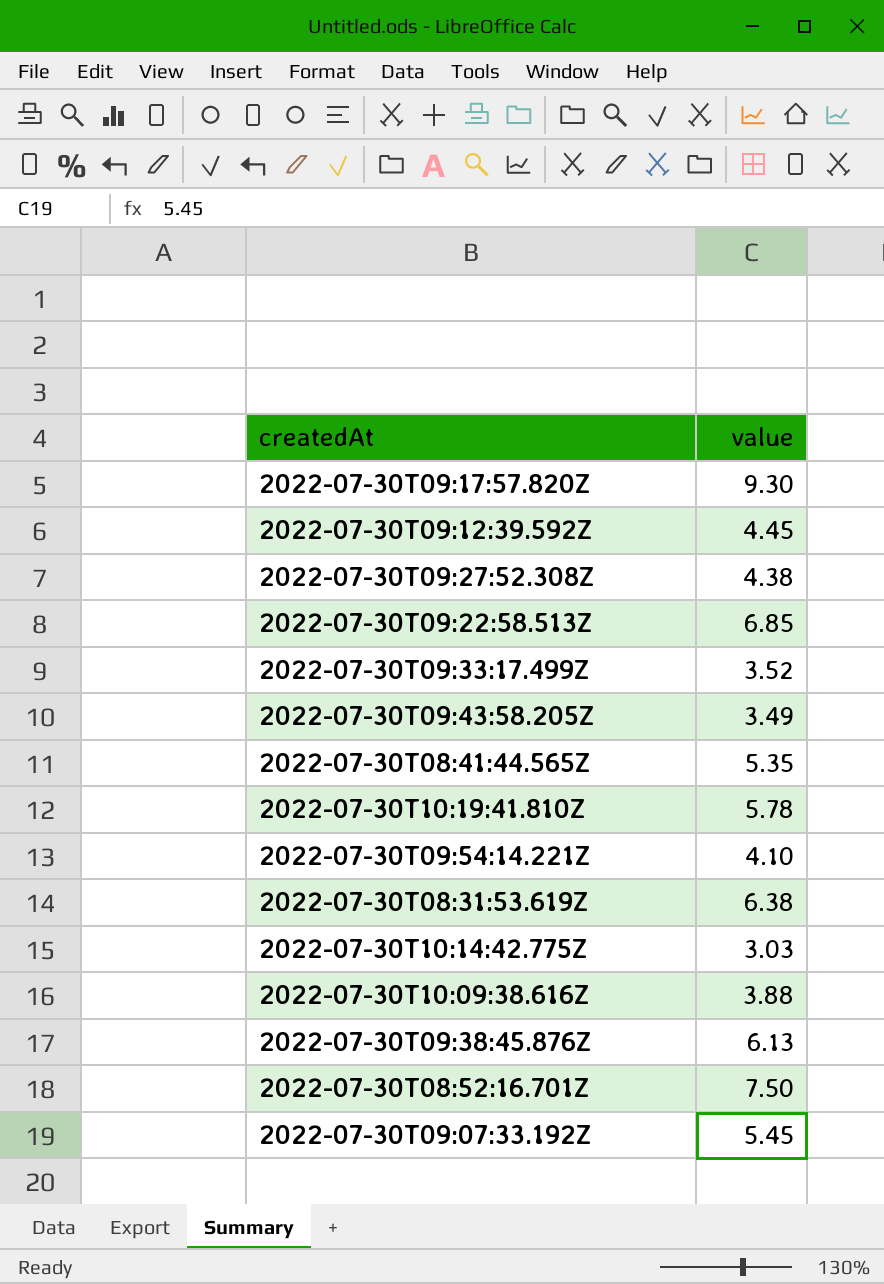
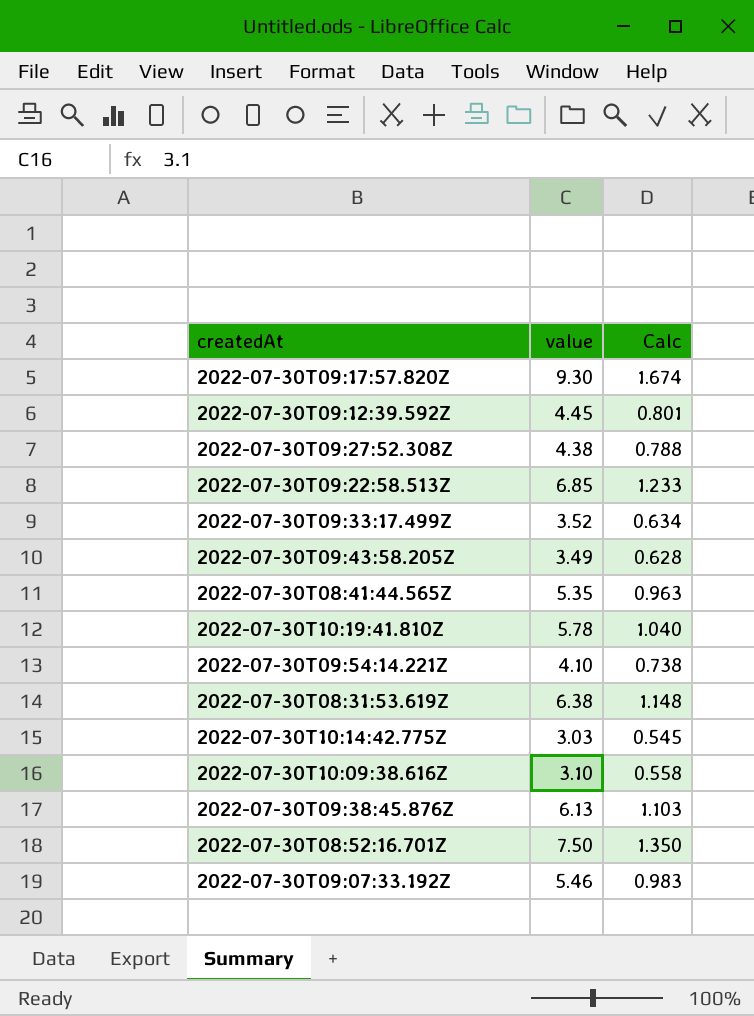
column Calc | formula: none -> [value] * 0.18
2022-07-30T10:09:38.616Z | value: 3.88 -> 3.10
2022-07-30T09:07:33.192Z | value: 5.45 -> 5.46

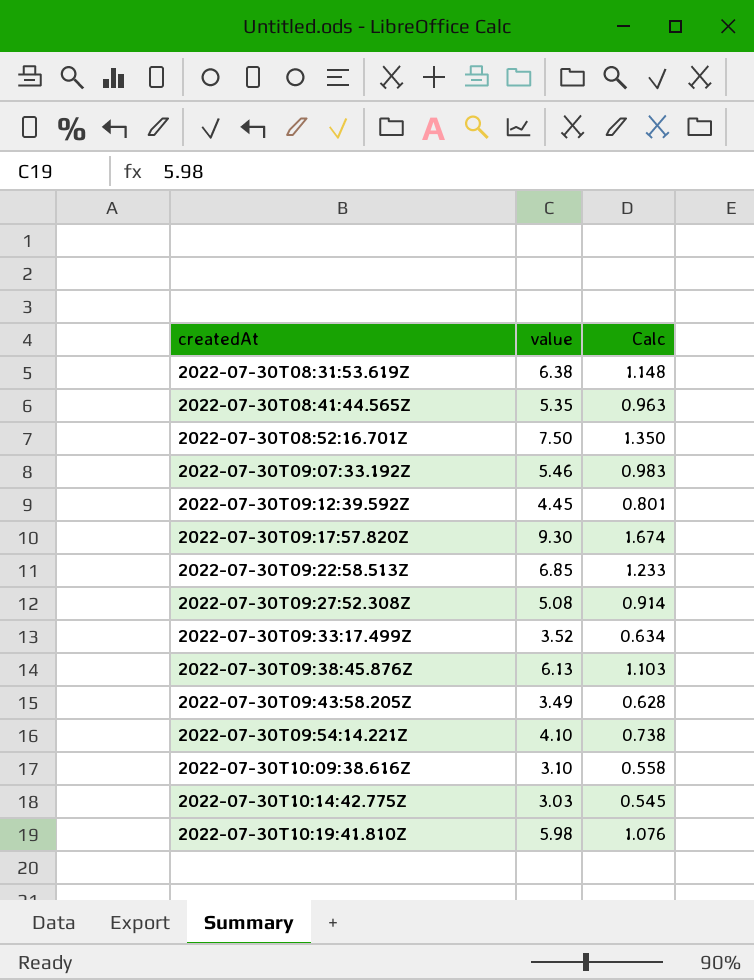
row order: none -> createdAt ascending
2022-07-30T09:27:52.308Z | value: 4.38 -> 5.08
2022-07-30T09:27:52.308Z | Calc: 0.788 -> 0.914
2022-07-30T10:19:41.810Z | value: 5.78 -> 5.98
2022-07-30T10:19:41.810Z | Calc: 1.040 -> 1.076

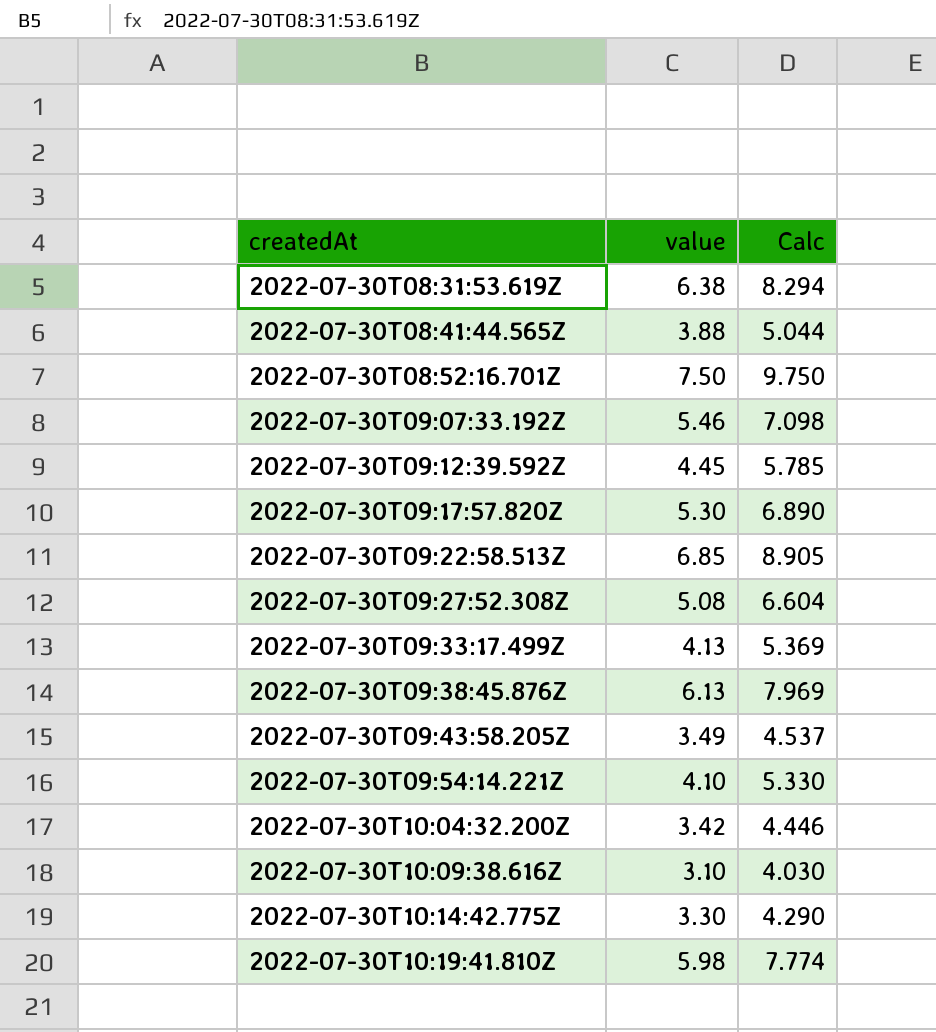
column Calc | formula: [value] * 0.18 -> [value] * 1.3
2022-07-30T08:41:44.565Z | value: 5.35 -> 3.88
2022-07-30T09:17:57.820Z | value: 9.30 -> 5.30
2022-07-30T09:33:17.499Z | value: 3.52 -> 4.13
row 2022-07-30T10:04:32.200Z: none -> 3.42 | 4.446
2022-07-30T10:14:42.775Z | value: 3.03 -> 3.30

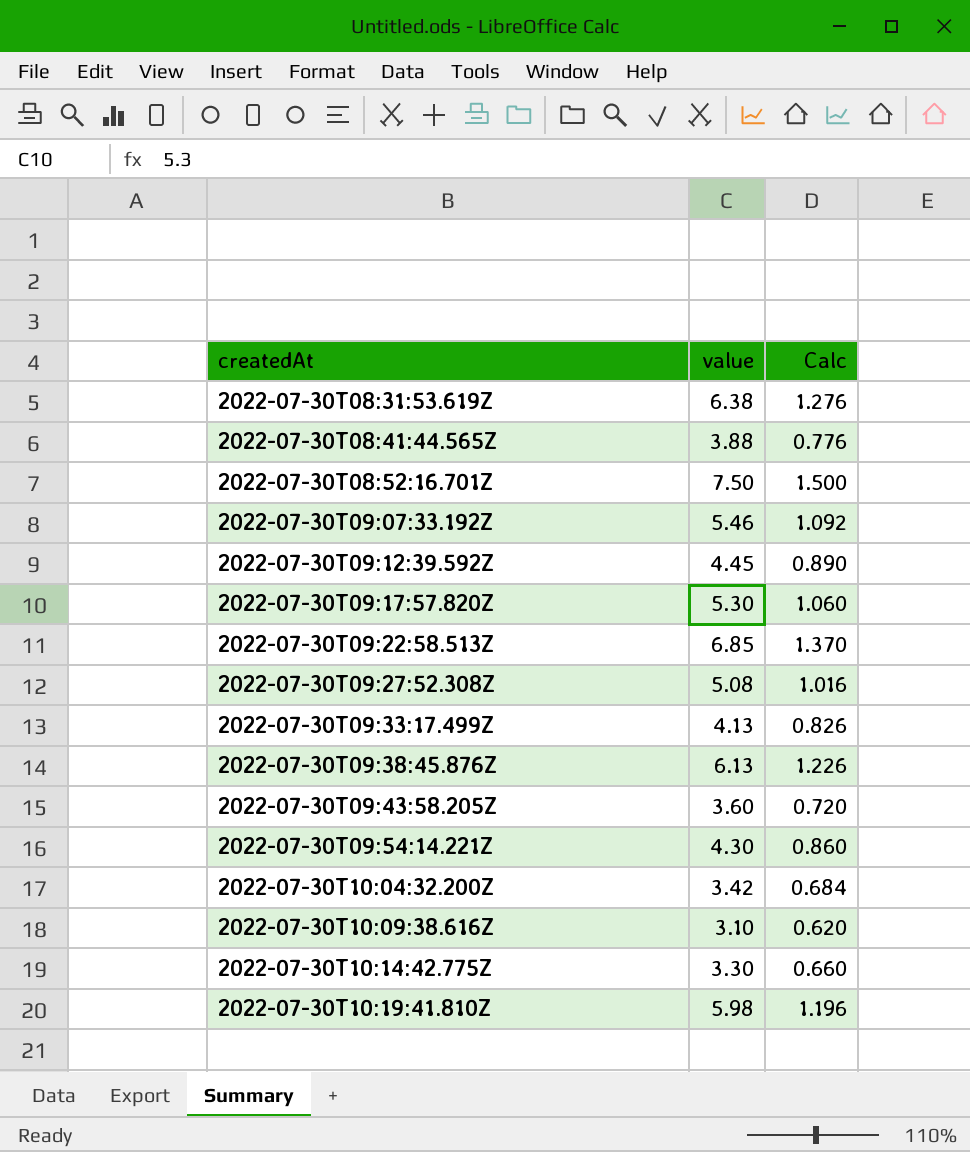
column Calc | formula: [value] * 1.3 -> [value] * 0.2
2022-07-30T09:43:58.205Z | value: 3.49 -> 3.60
2022-07-30T09:54:14.221Z | value: 4.10 -> 4.30

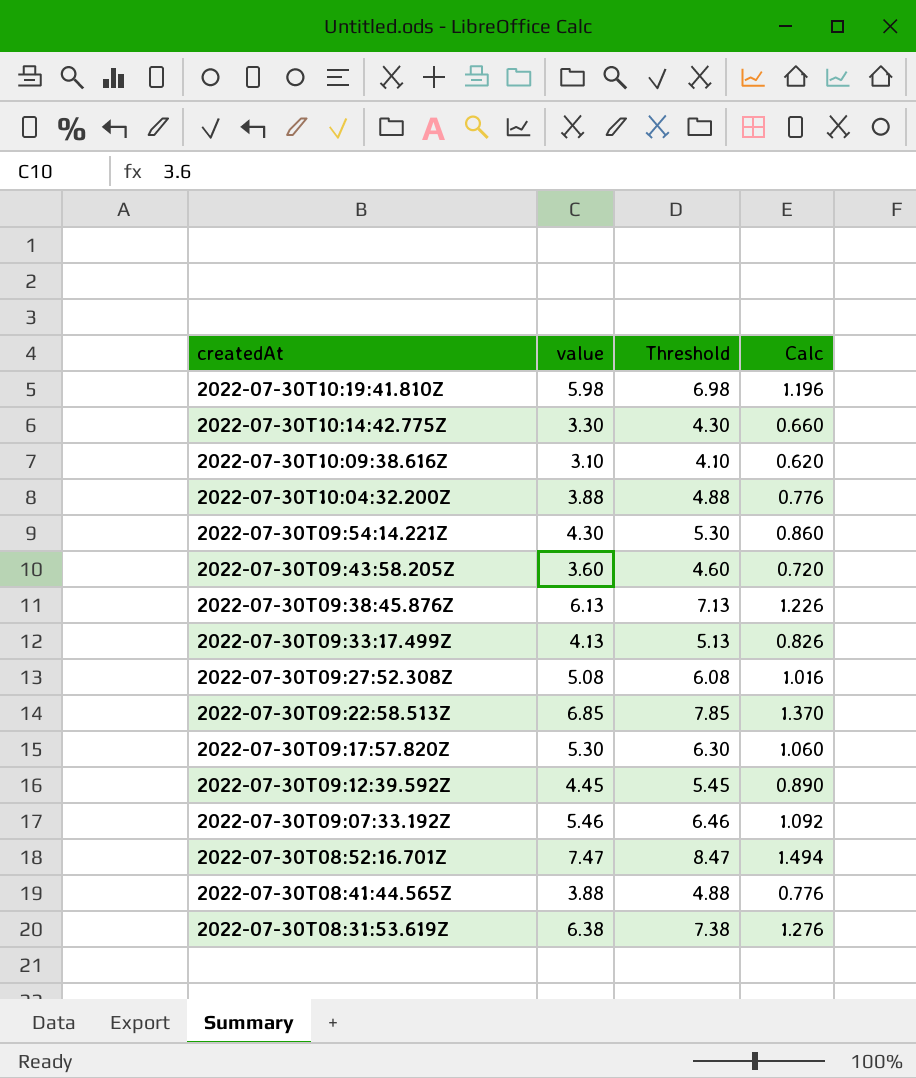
row order: createdAt ascending -> createdAt descending
column Threshold | formula: none -> [value] + 1
2022-07-30T10:04:32.200Z | value: 3.42 -> 3.88
2022-07-30T10:04:32.200Z | Calc: 0.684 -> 0.776
2022-07-30T08:52:16.701Z | value: 7.50 -> 7.47
2022-07-30T08:52:16.701Z | Calc: 1.500 -> 1.494

